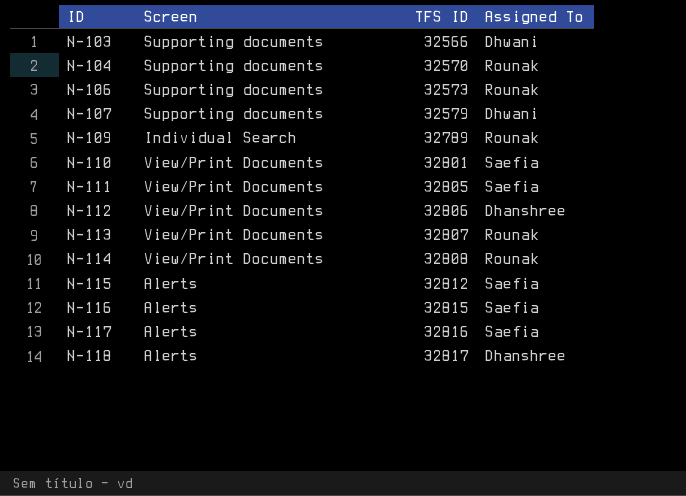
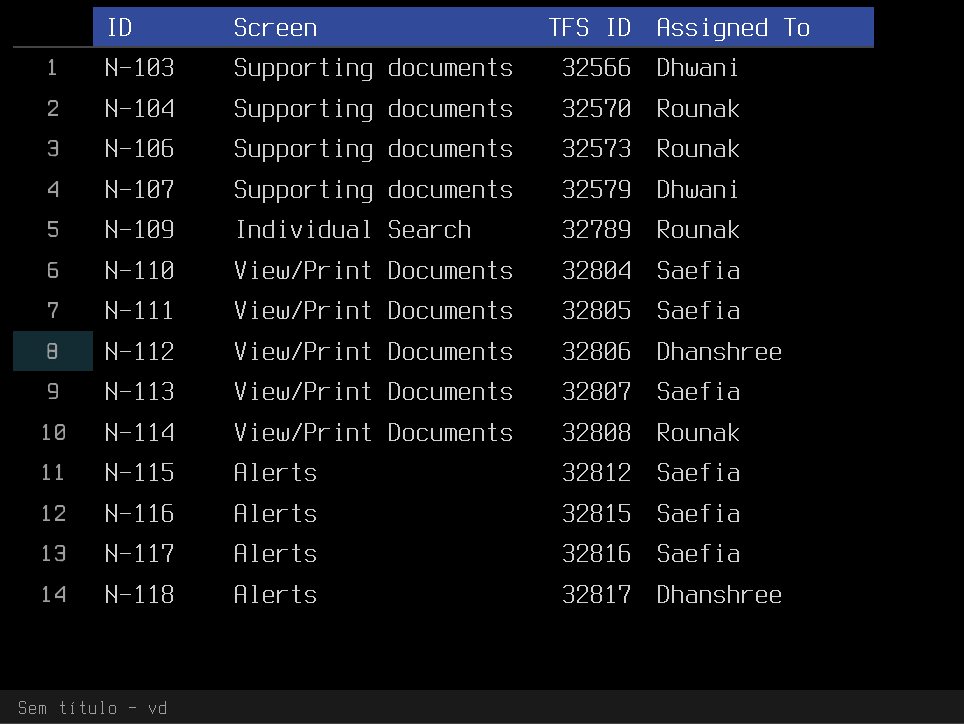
N-110 | TFS ID: 32801 -> 32804
N-113 | Assigned To: Rounak -> Saefia

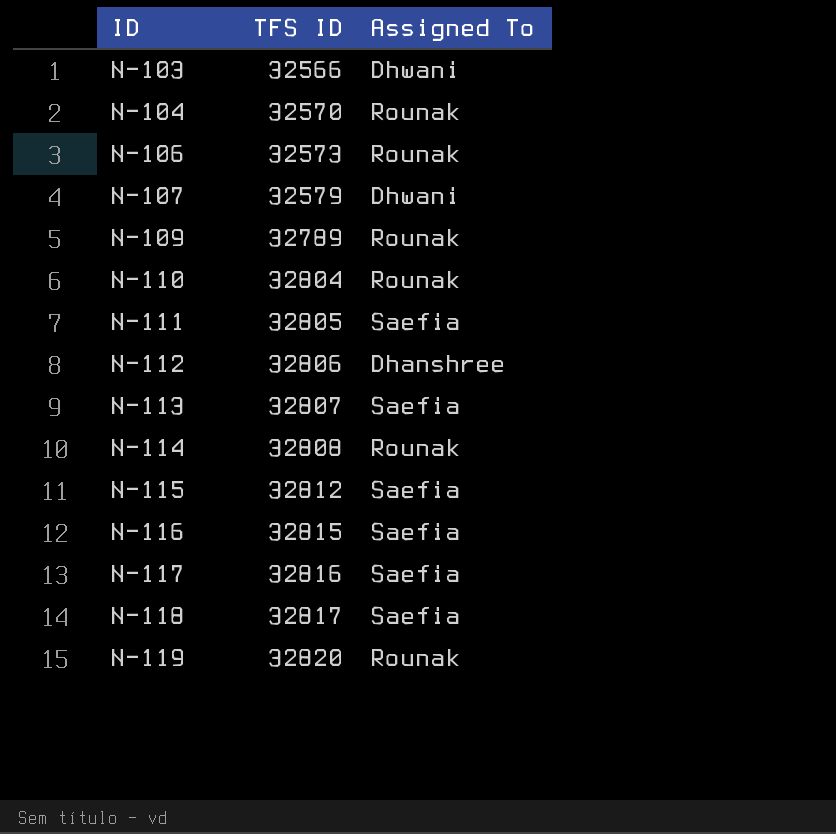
column Screen | position: 2 -> none
N-110 | Assigned To: Saefia -> Rounak
N-118 | Assigned To: Dhanshree -> Saefia
row N-119: none -> 32820 | Rounak

